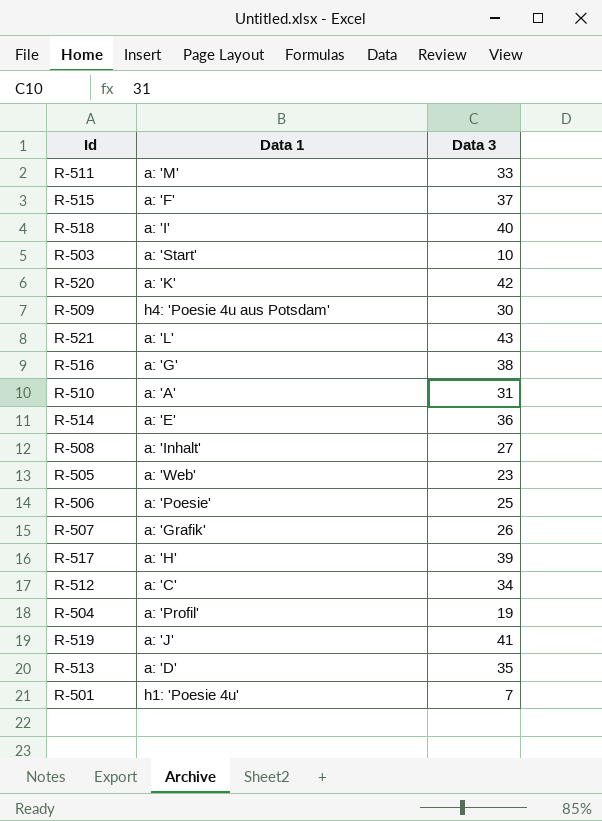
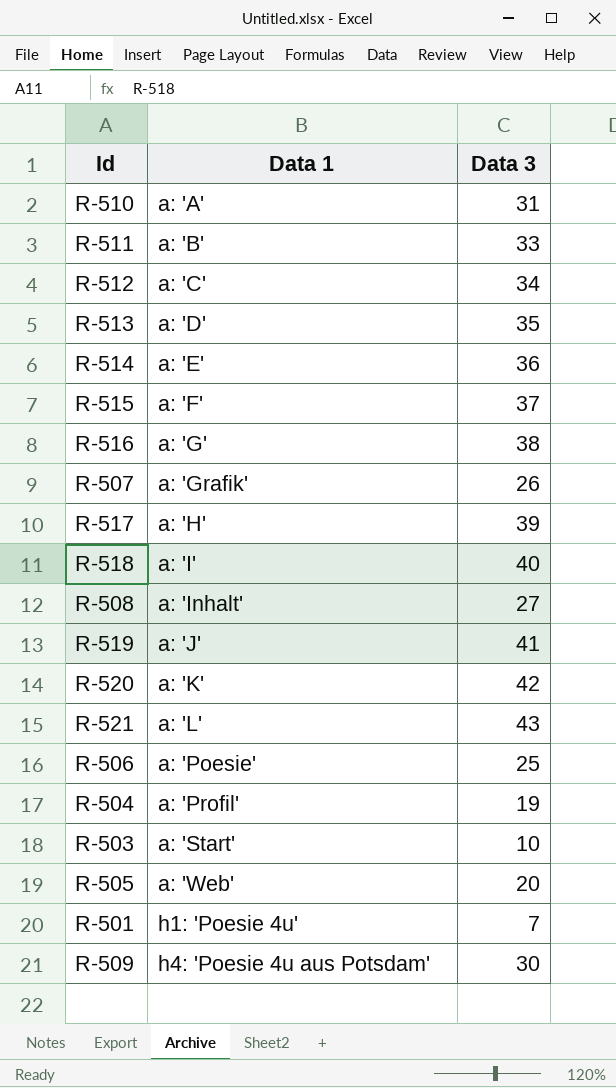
row order: none -> Data 1 ascending
R-511 | Data 1: a: 'M' -> a: 'B'
R-505 | Data 3: 23 -> 20

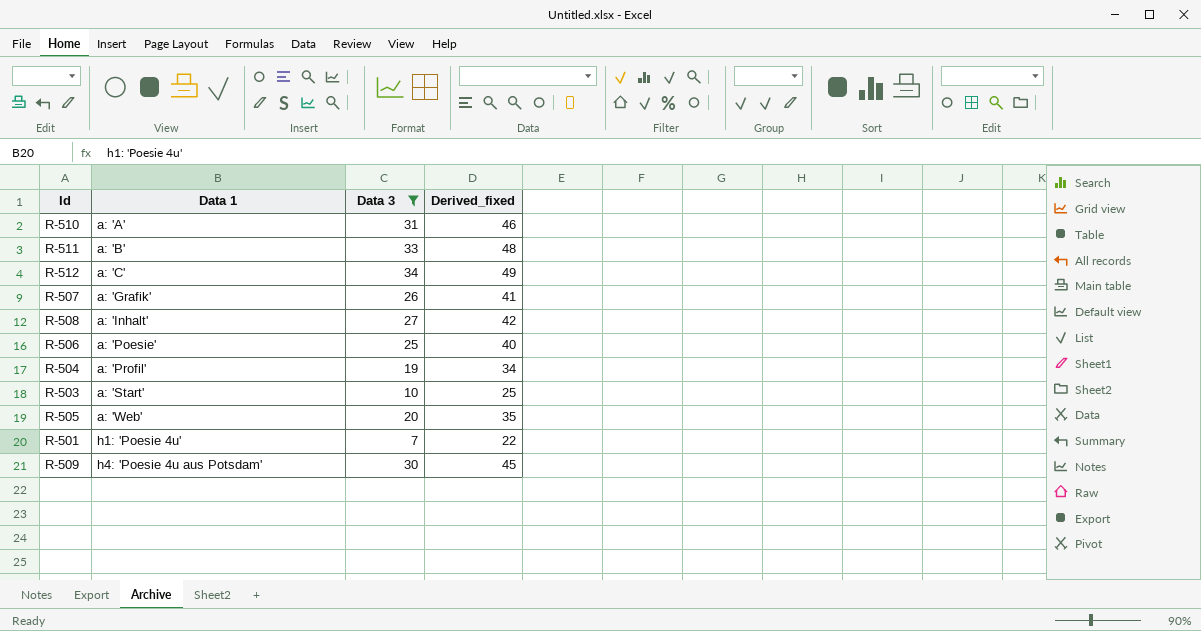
filter: none -> Data 3 <= 34
column Derived_fixed | formula: none -> [Data 3] + 15

